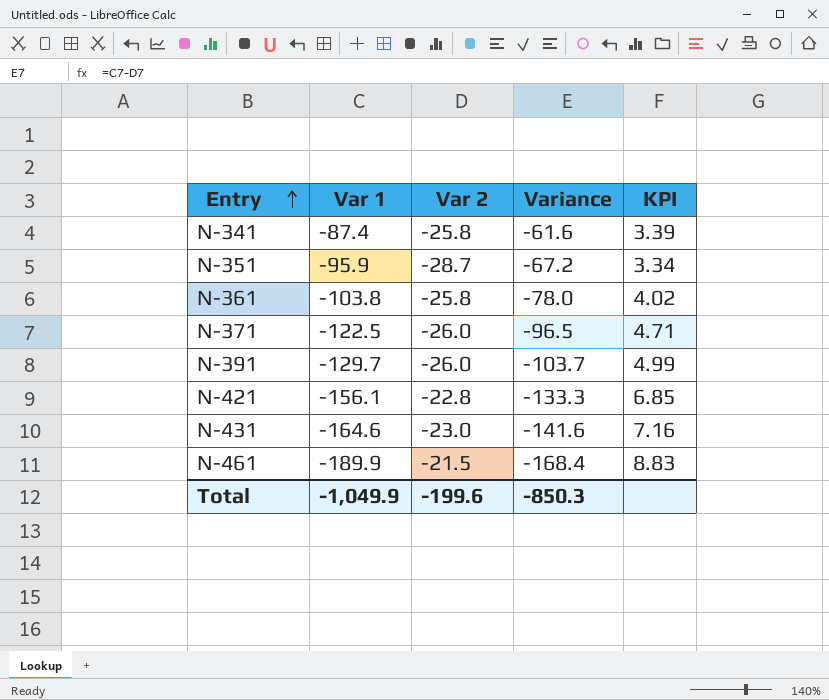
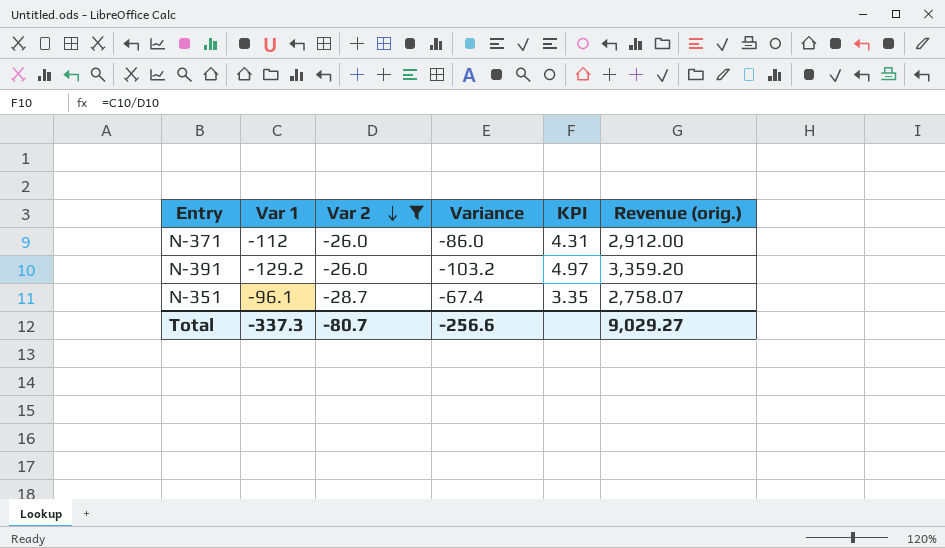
filter: none -> Var 2 <= -26.0
row order: Entry ascending -> Var 2 descending
column Revenue (orig.) | formula: none -> [Var 1] * [Var 2]
N-371 | Var 1: -122.5 -> -112
N-371 | Variance: -96.5 -> -86.0
N-371 | KPI: 4.71 -> 4.31
N-391 | Var 1: -129.7 -> -129.2
N-391 | Variance: -103.7 -> -103.2
N-391 | KPI: 4.99 -> 4.97
N-351 | Var 1: -95.9 -> -96.1
N-351 | Variance: -67.2 -> -67.4
N-351 | KPI: 3.34 -> 3.35
Total | Var 1: -1,049.9 -> -337.3
Total | Var 2: -199.6 -> -80.7
Total | Variance: -850.3 -> -256.6

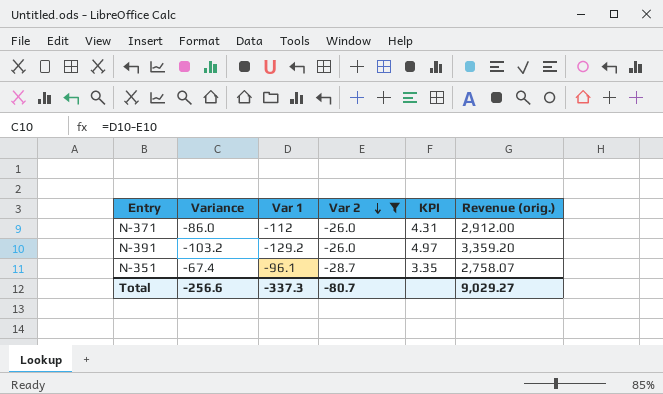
column Variance | position: 4 -> 2

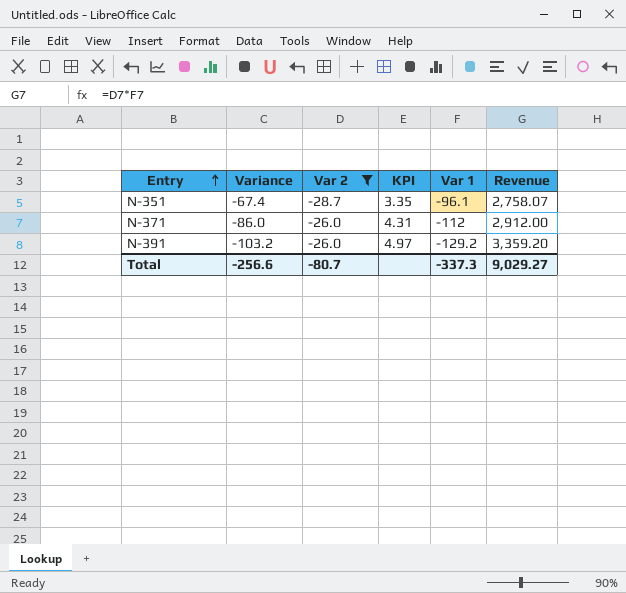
row order: Var 2 descending -> Entry ascending
column Var 1 | position: 3 -> 5
column name: Revenue (orig.) -> Revenue

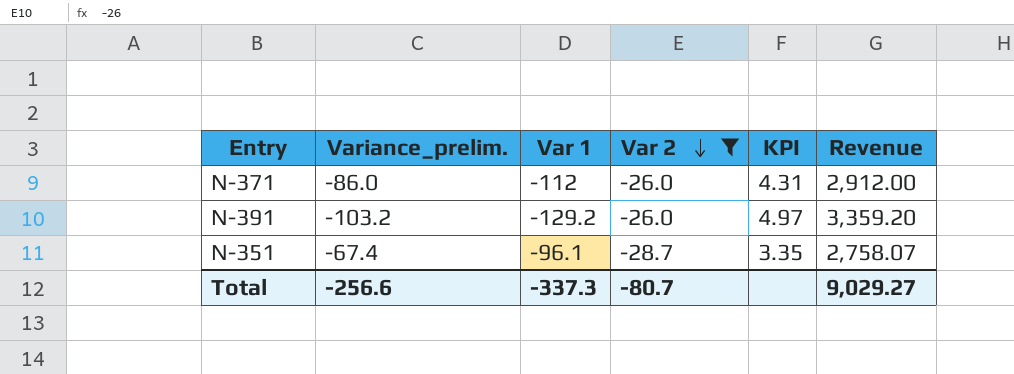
row order: Entry ascending -> Var 2 descending
column name: Variance -> Variance_prelim.
column Var 1 | position: 5 -> 3

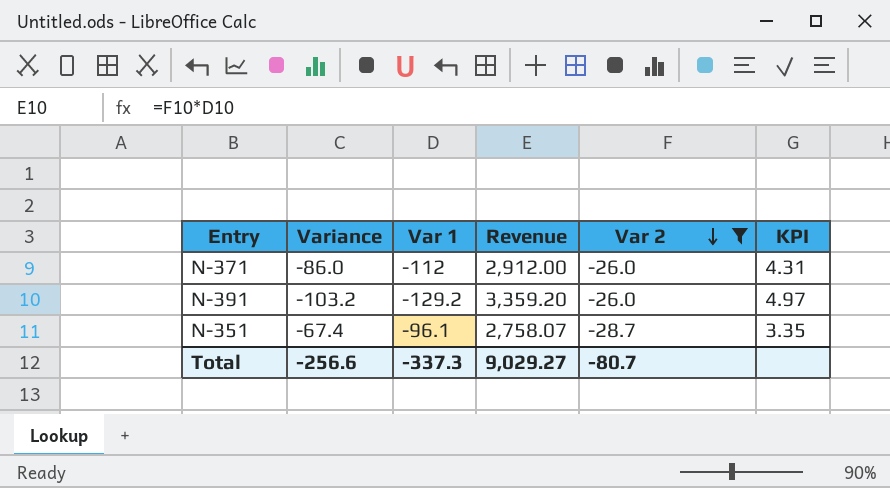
column name: Variance_prelim. -> Variance
column Revenue | position: 6 -> 4

